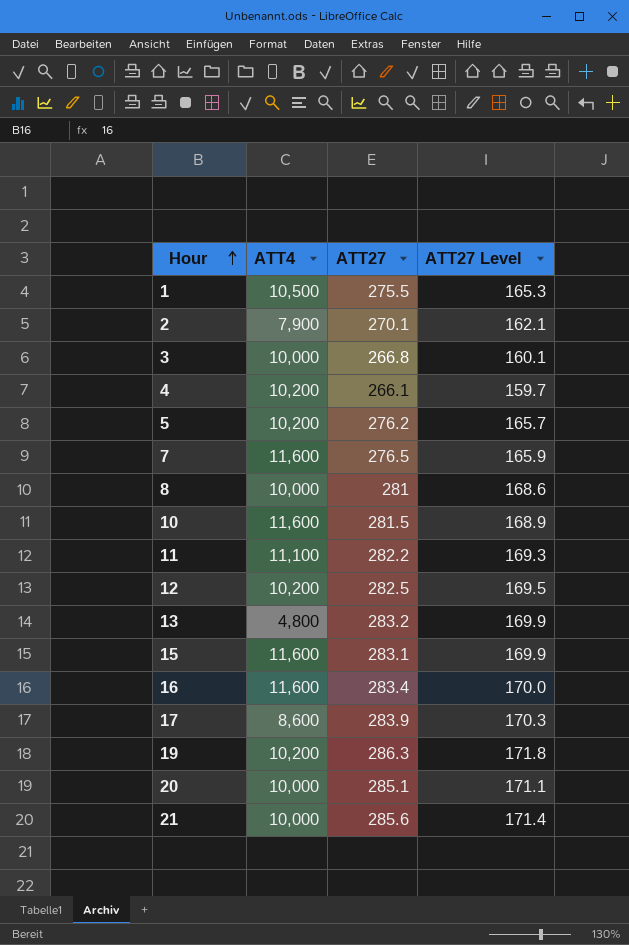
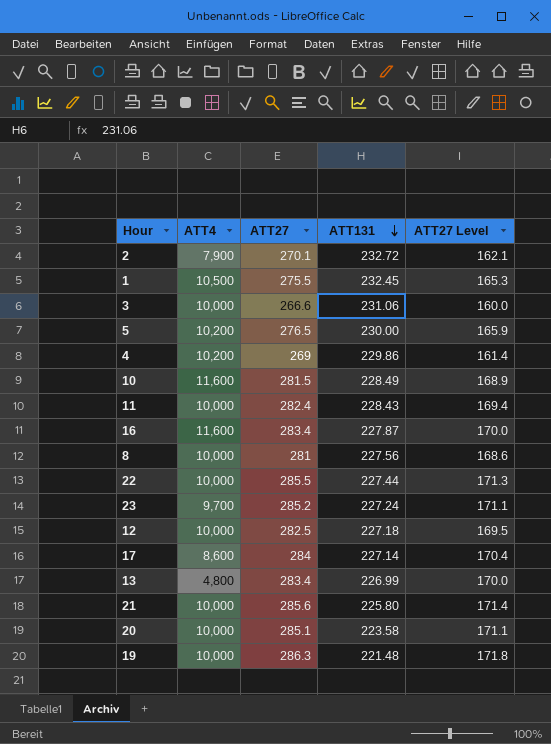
row order: Hour ascending -> ATT131 descending
column ATT131 | position: none -> 4
row 7: 11,600 | 276.5 | 165.9 -> none
row 15: 11,600 | 283.1 | 169.9 -> none
3 | ATT27: 266.8 -> 266.6
3 | ATT27 Level: 160.1 -> 160.0
5 | ATT27: 276.2 -> 276.5
5 | ATT27 Level: 165.7 -> 165.9
4 | ATT27: 266.1 -> 269
4 | ATT27 Level: 159.7 -> 161.4
11 | ATT4: 11,100 -> 10,000
11 | ATT27: 282.2 -> 282.4
11 | ATT27 Level: 169.3 -> 169.4
row 22: none -> 10,000 | 285.5 | 227.44 | 171.3
row 23: none -> 9,700 | 285.2 | 227.24 | 171.1
12 | ATT4: 10,200 -> 10,000
17 | ATT27: 283.9 -> 284
17 | ATT27 Level: 170.3 -> 170.4
13 | ATT27: 283.2 -> 283.4
13 | ATT27 Level: 169.9 -> 170.0
19 | ATT4: 10,200 -> 10,000

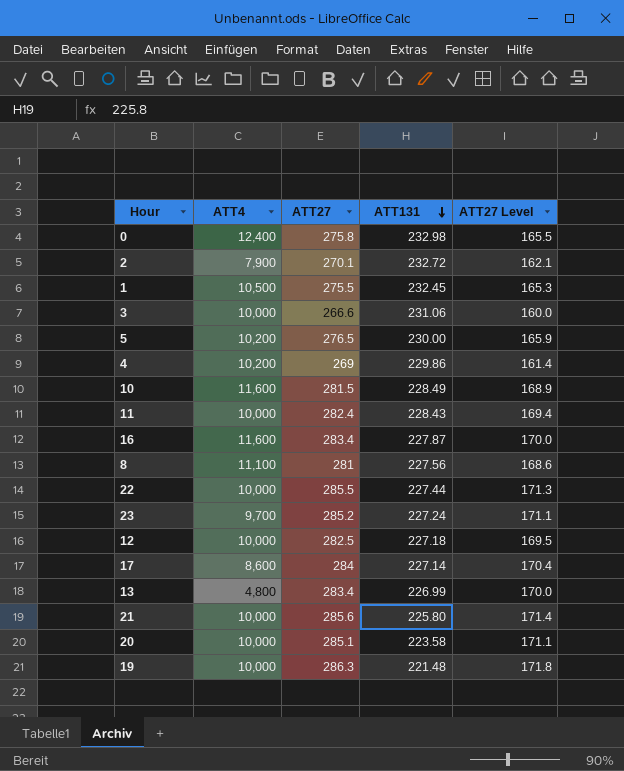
row 0: none -> 12,400 | 275.8 | 232.98 | 165.5
8 | ATT4: 10,000 -> 11,100

